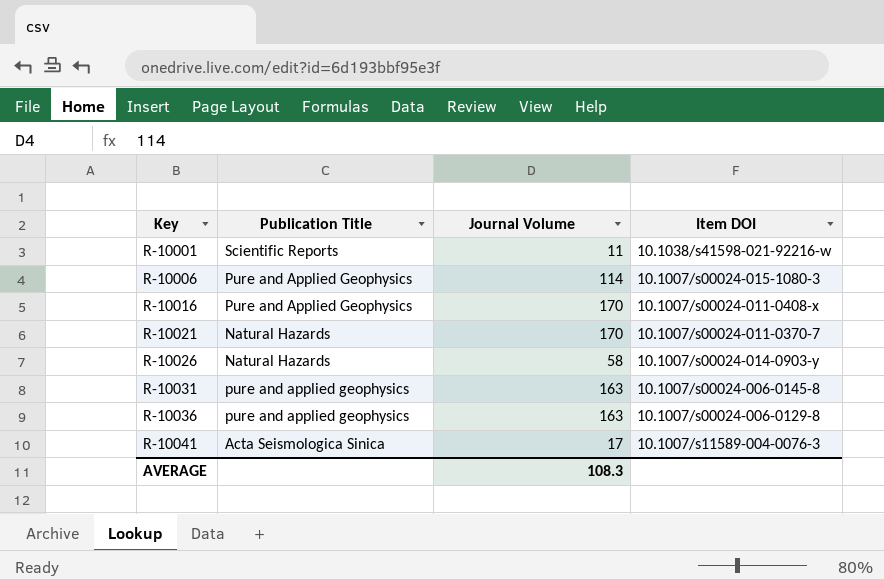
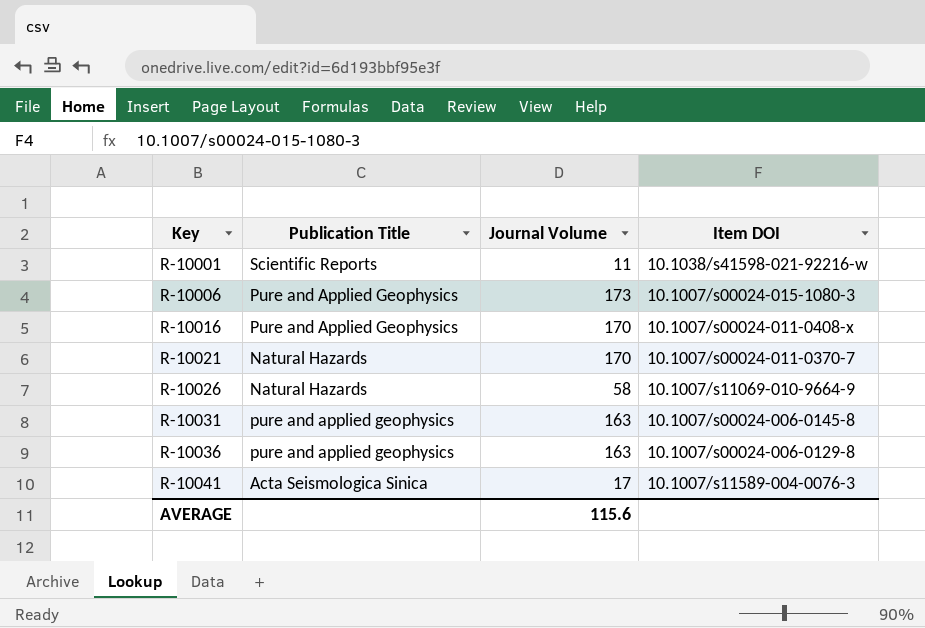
R-10006 | Journal Volume: 114 -> 173
R-10026 | Item DOI: 10.1007/s00024-014-0903-y -> 10.1007/s11069-010-9664-9
AVERAGE | Journal Volume: 108.3 -> 115.6

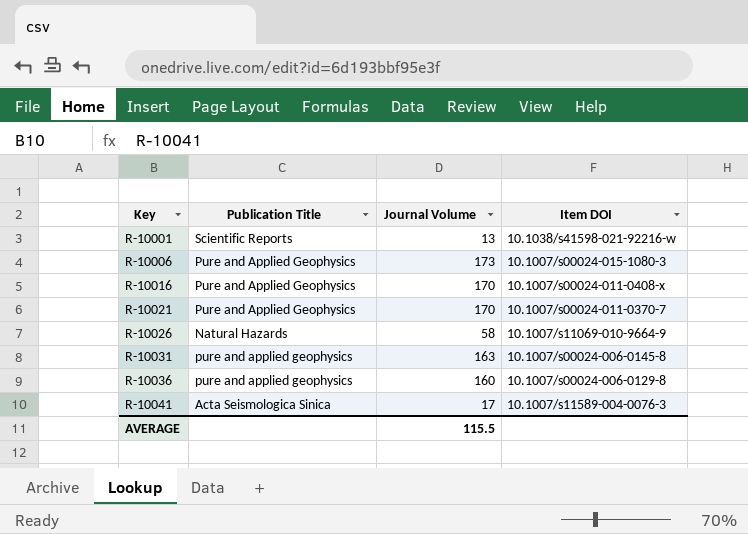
R-10001 | Journal Volume: 11 -> 13
R-10021 | Publication Title: Natural Hazards -> Pure and Applied Geophysics
R-10036 | Journal Volume: 163 -> 160
AVERAGE | Journal Volume: 115.6 -> 115.5

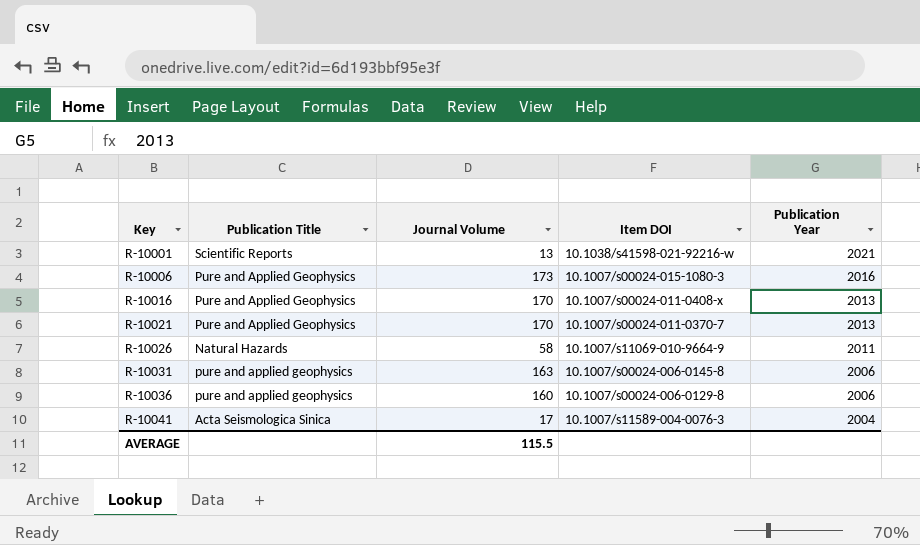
column Publication Year | position: none -> 5

